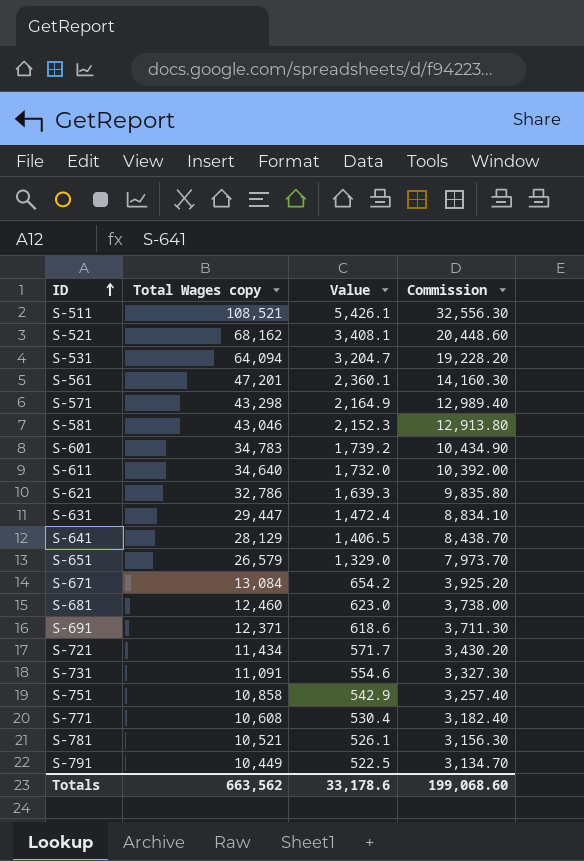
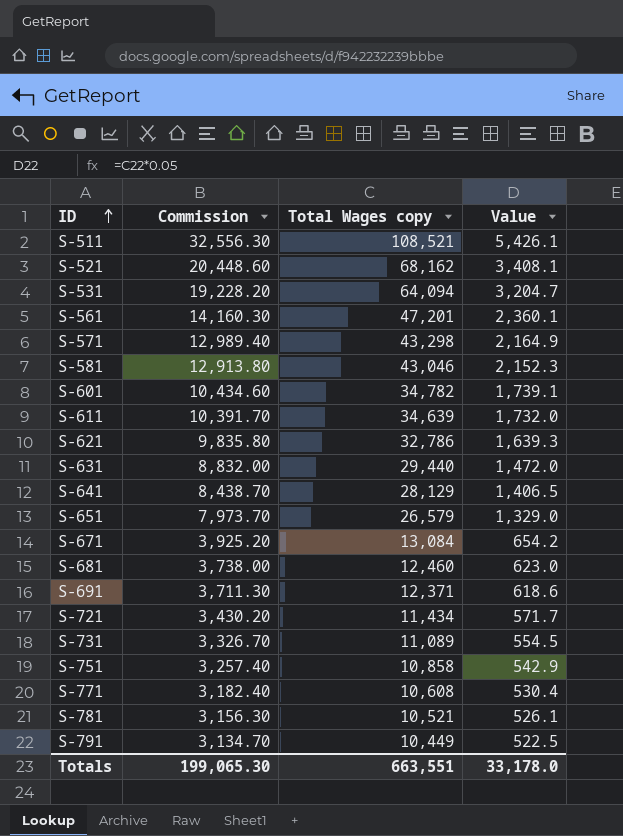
column Commission | position: 4 -> 2
S-601 | Commission: 10,434.90 -> 10,434.60
S-601 | Total Wages copy: 34,783 -> 34,782
S-601 | Value: 1,739.2 -> 1,739.1
S-611 | Commission: 10,392.00 -> 10,391.70
S-611 | Total Wages copy: 34,640 -> 34,639
S-631 | Commission: 8,834.10 -> 8,832.00
S-631 | Total Wages copy: 29,447 -> 29,440
S-631 | Value: 1,472.4 -> 1,472.0
S-731 | Commission: 3,327.30 -> 3,326.70
S-731 | Total Wages copy: 11,091 -> 11,089
S-731 | Value: 554.6 -> 554.5
Totals | Commission: 199,068.60 -> 199,065.30
Totals | Total Wages copy: 663,562 -> 663,551
Totals | Value: 33,178.6 -> 33,178.0

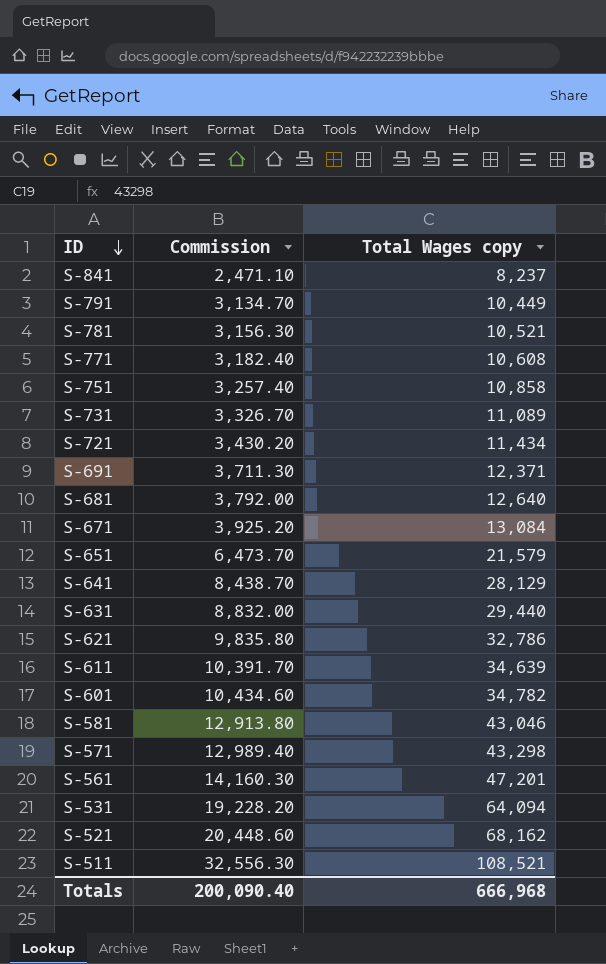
row order: ID ascending -> ID descending
column Value | formula: [Total Wages copy] * 0.05 -> none
row S-841: none -> 2,471.10 | 8,237
S-681 | Commission: 3,738.00 -> 3,792.00
S-681 | Total Wages copy: 12,460 -> 12,640
S-651 | Commission: 7,973.70 -> 6,473.70
S-651 | Total Wages copy: 26,579 -> 21,579
Totals | Commission: 199,065.30 -> 200,090.40
Totals | Total Wages copy: 663,551 -> 666,968

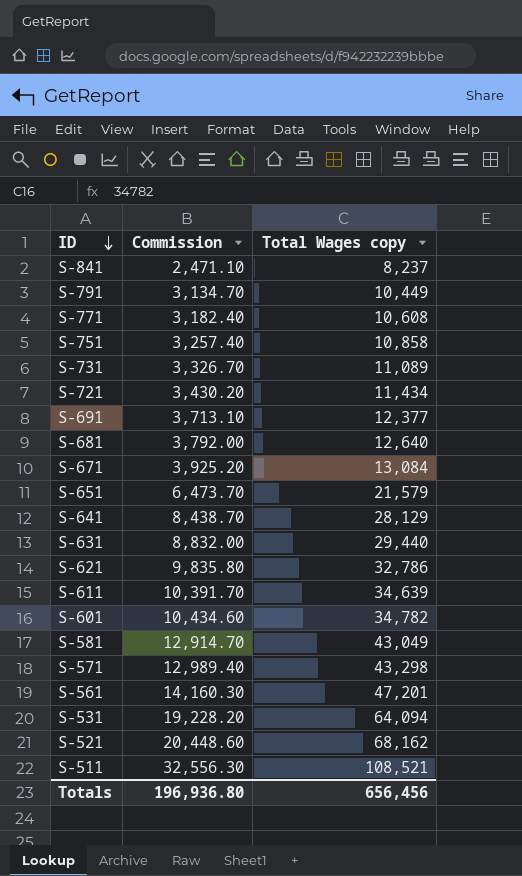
row S-781: 3,156.30 | 10,521 -> none
S-691 | Commission: 3,711.30 -> 3,713.10
S-691 | Total Wages copy: 12,371 -> 12,377
S-581 | Commission: 12,913.80 -> 12,914.70
S-581 | Total Wages copy: 43,046 -> 43,049
Totals | Commission: 200,090.40 -> 196,936.80
Totals | Total Wages copy: 666,968 -> 656,456

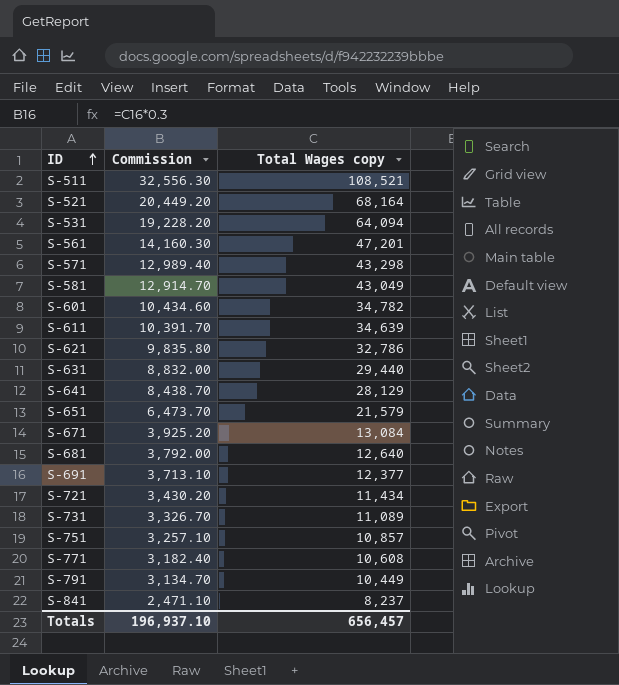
row order: ID descending -> ID ascending
S-521 | Commission: 20,448.60 -> 20,449.20
S-521 | Total Wages copy: 68,162 -> 68,164
S-751 | Commission: 3,257.40 -> 3,257.10
S-751 | Total Wages copy: 10,858 -> 10,857
Totals | Commission: 196,936.80 -> 196,937.10
Totals | Total Wages copy: 656,456 -> 656,457

